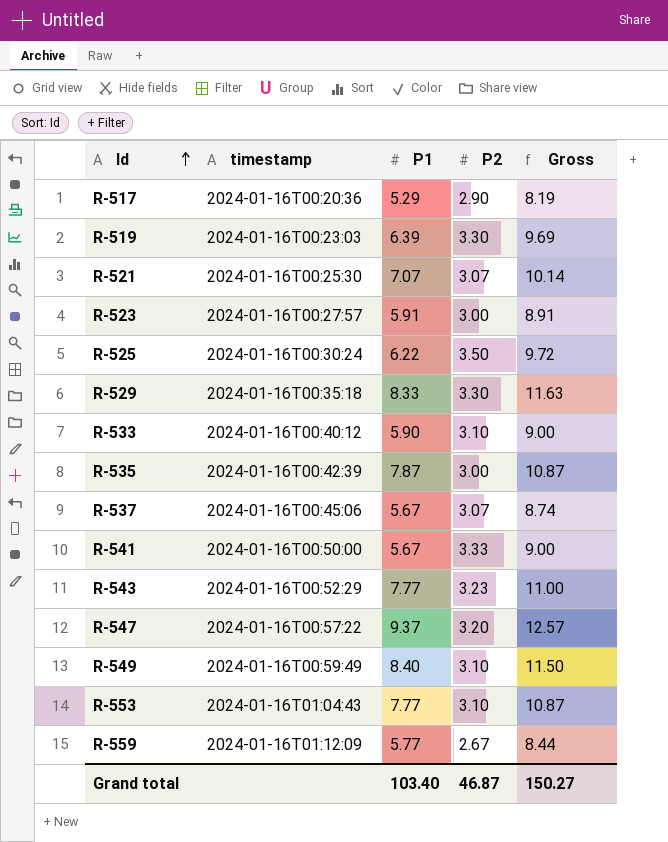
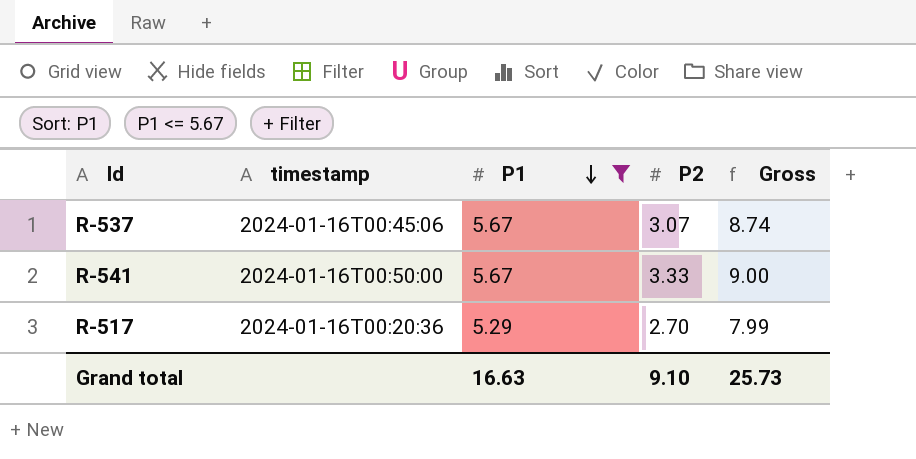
filter: none -> P1 <= 5.67
row order: Id ascending -> P1 descending
R-517 | P2: 2.90 -> 2.70
R-517 | Gross: 8.19 -> 7.99
Grand total | P1: 103.40 -> 16.63
Grand total | P2: 46.87 -> 9.10
Grand total | Gross: 150.27 -> 25.73

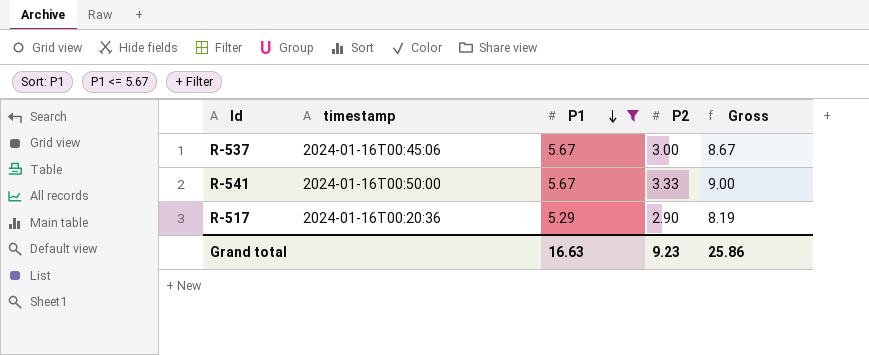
R-537 | P2: 3.07 -> 3.00
R-537 | Gross: 8.74 -> 8.67
R-517 | P2: 2.70 -> 2.90
R-517 | Gross: 7.99 -> 8.19
Grand total | P2: 9.10 -> 9.23
Grand total | Gross: 25.73 -> 25.86

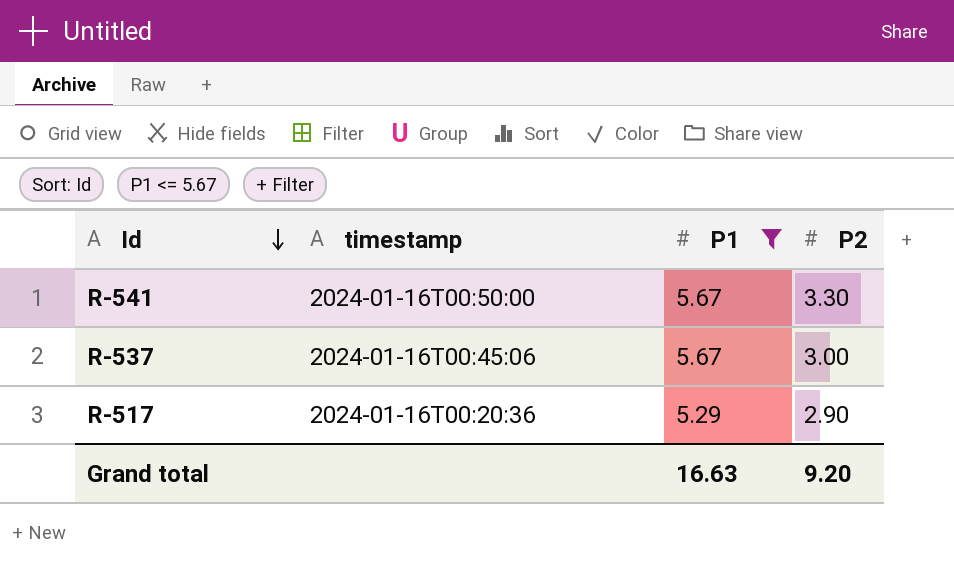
row order: P1 descending -> Id descending
column Gross | formula: [P1] + [P2] -> none
R-541 | P2: 3.33 -> 3.30
Grand total | P2: 9.23 -> 9.20

